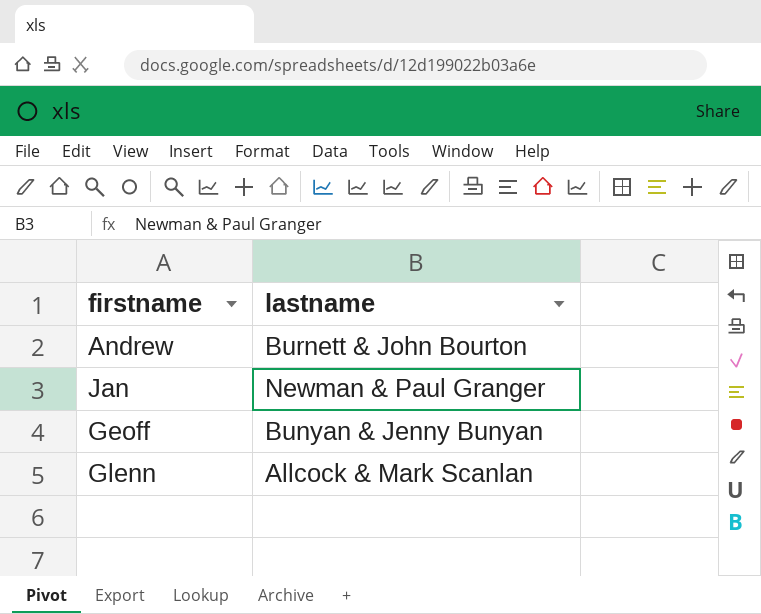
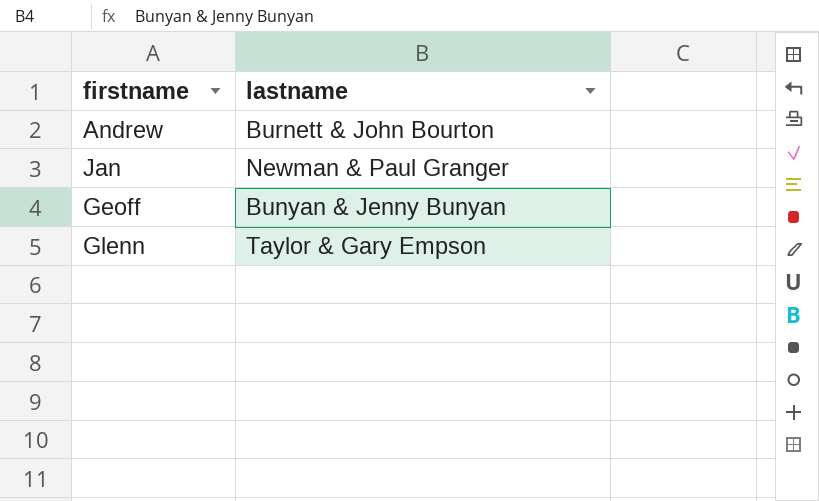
Glenn | lastname: Allcock & Mark Scanlan -> Taylor & Gary Empson

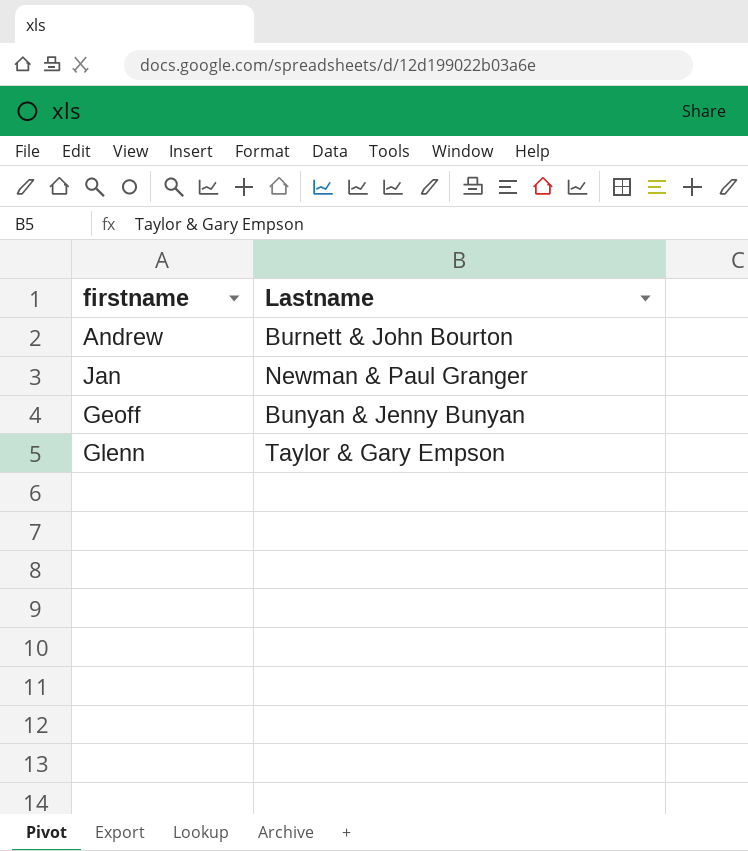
column name: lastname -> Lastname

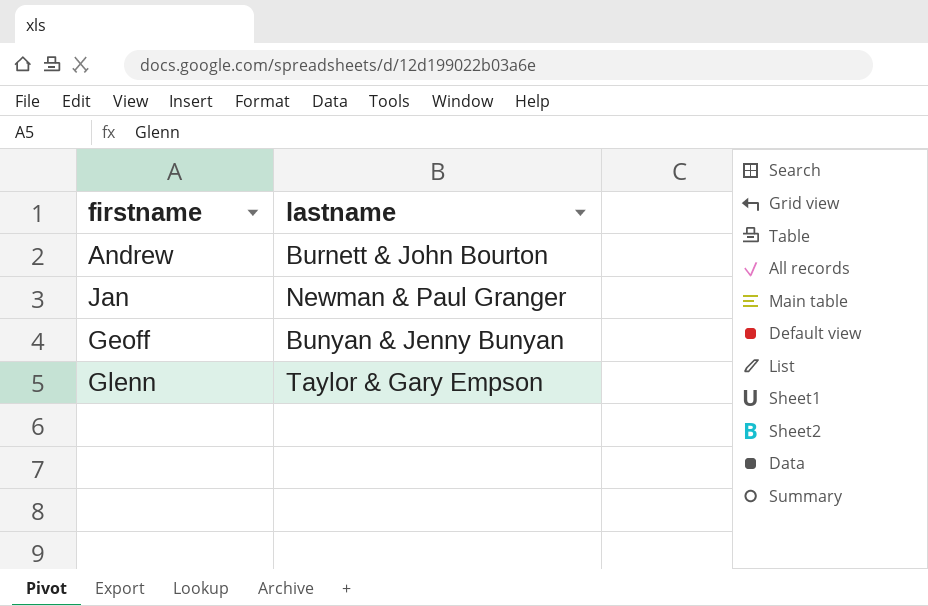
column name: Lastname -> lastname

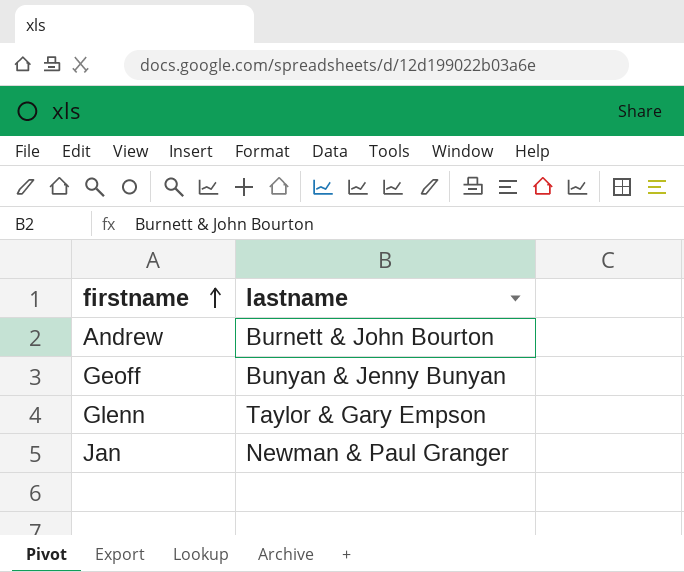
row order: none -> firstname ascending

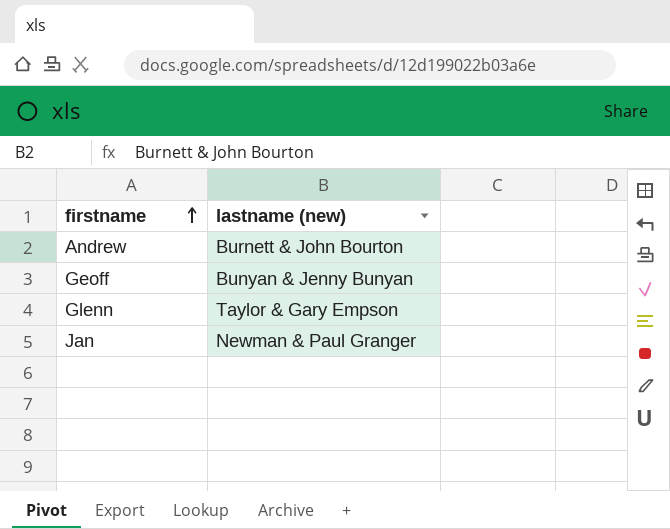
column name: lastname -> lastname (new)

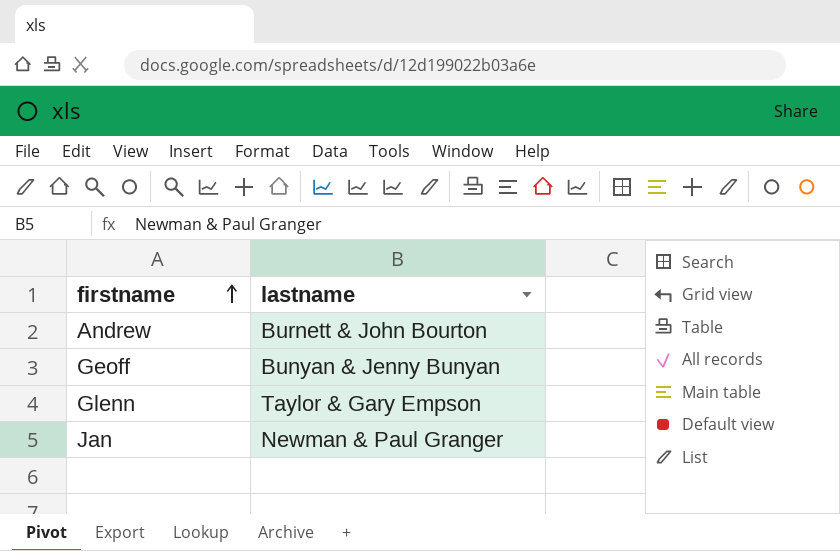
column name: lastname (new) -> lastname

